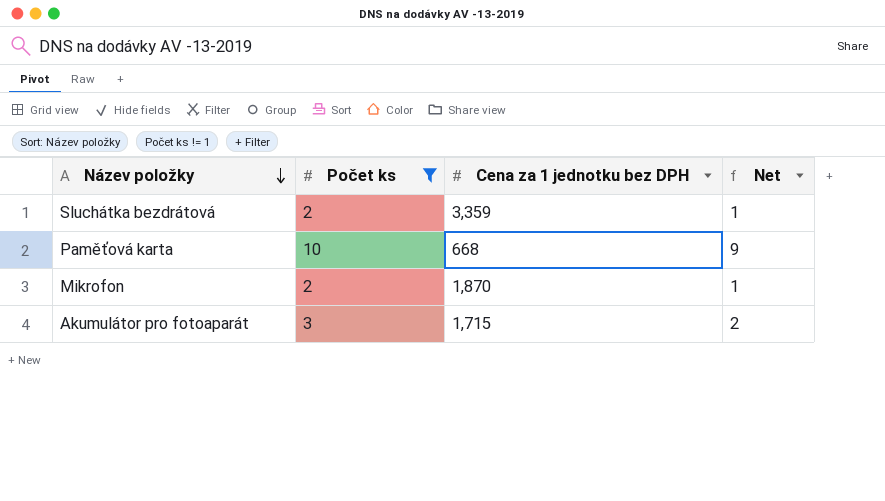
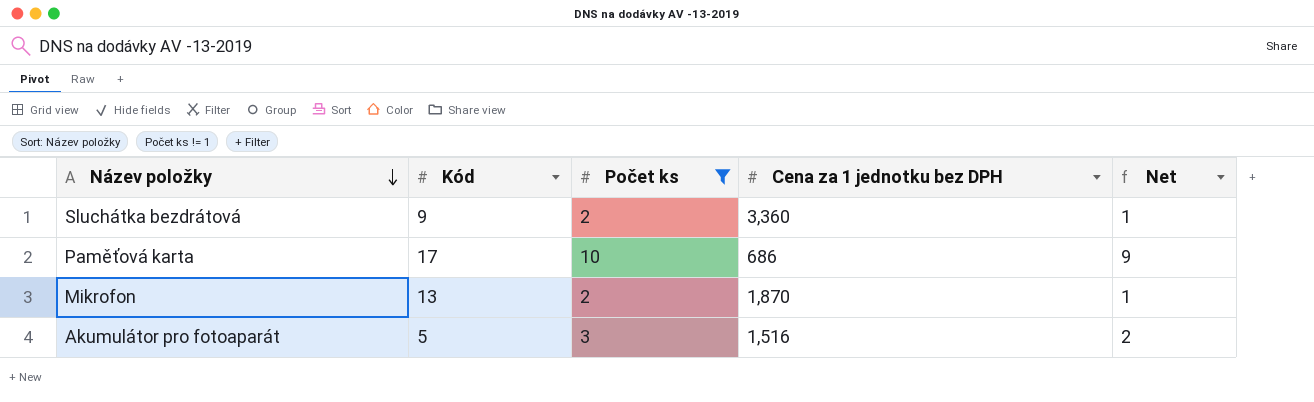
column Kód | position: none -> 2
Sluchátka bezdrátová | Cena za 1 jednotku bez DPH: 3,359 -> 3,360
Paměťová karta | Cena za 1 jednotku bez DPH: 668 -> 686
Akumulátor pro fotoaparát | Cena za 1 jednotku bez DPH: 1,715 -> 1,516

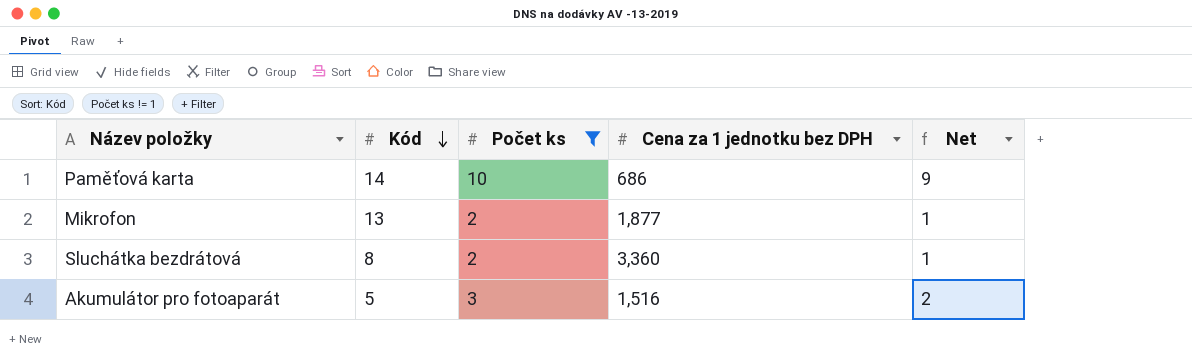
row order: Název položky descending -> Kód descending
Paměťová karta | Kód: 17 -> 14
Mikrofon | Cena za 1 jednotku bez DPH: 1,870 -> 1,877
Sluchátka bezdrátová | Kód: 9 -> 8

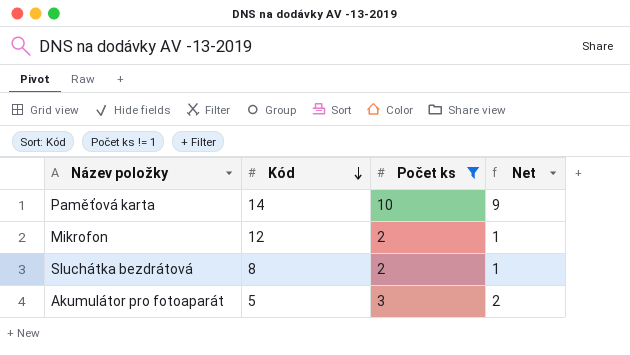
column Cena za 1 jednotku bez DPH | position: 4 -> none
Mikrofon | Kód: 13 -> 12

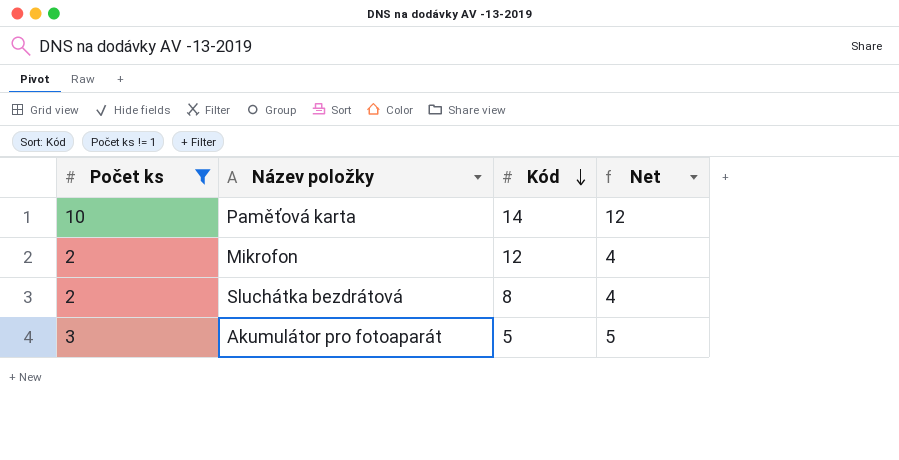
column Počet ks | position: 3 -> 1
column Net | formula: [Počet ks] - 1 -> [Počet ks] + 2

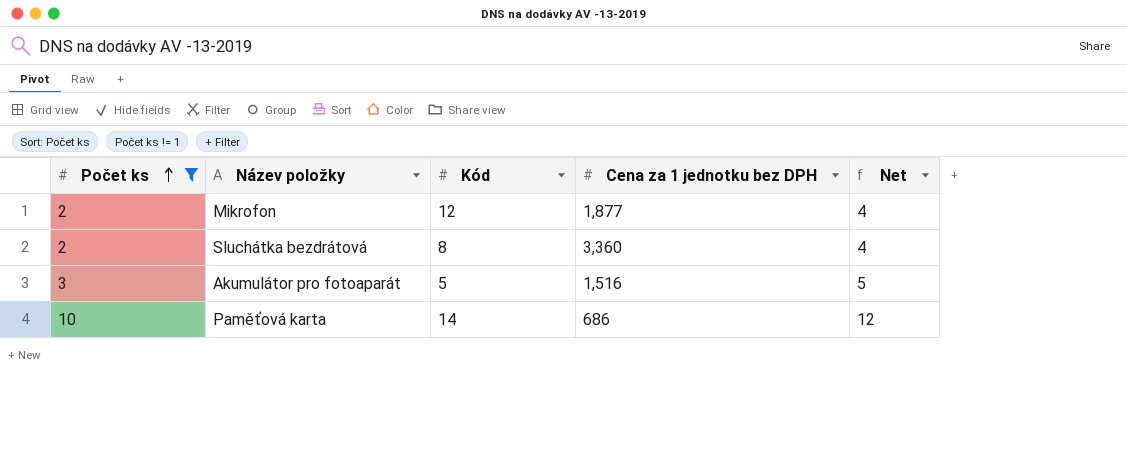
row order: Kód descending -> Počet ks ascending
column Cena za 1 jednotku bez DPH | position: none -> 4

